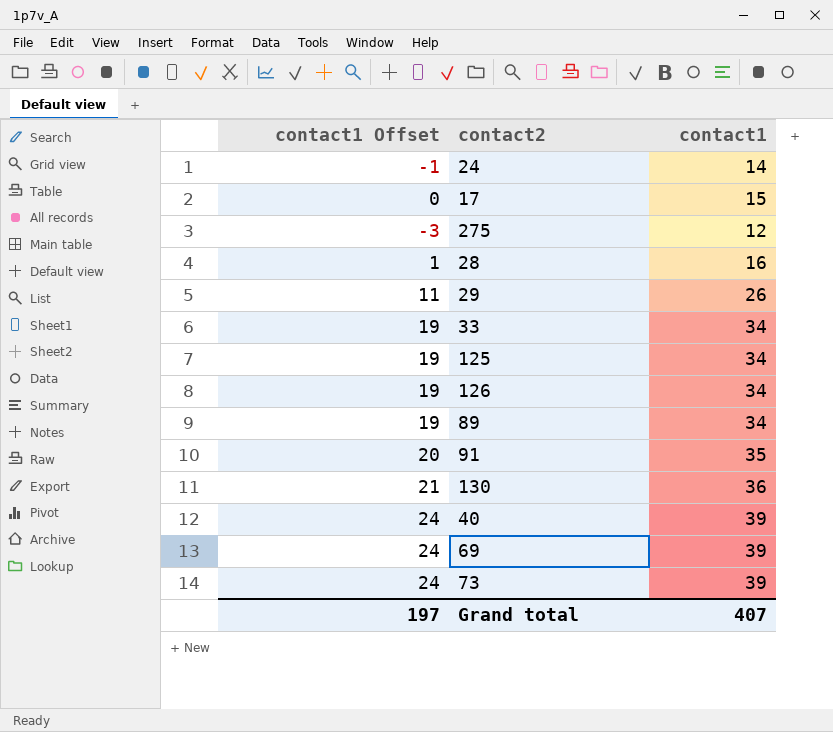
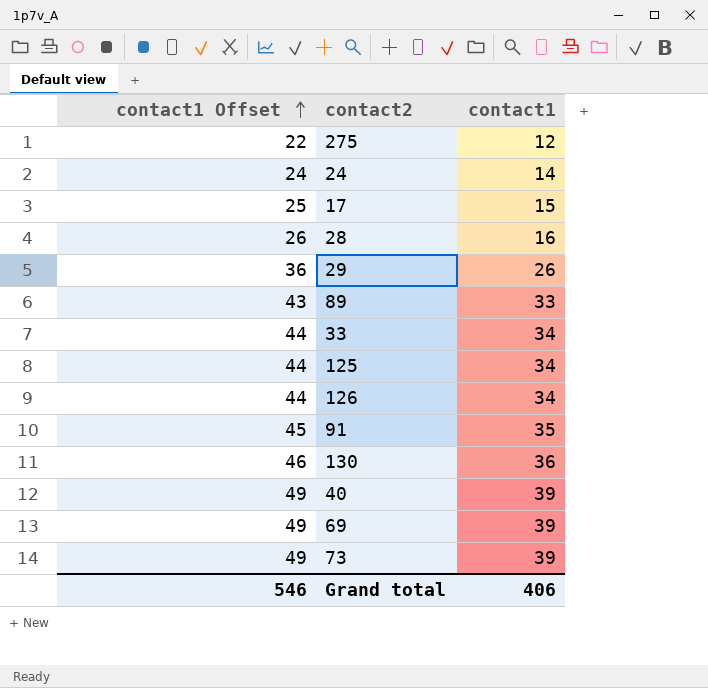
row order: none -> contact1 Offset ascending
column contact1 Offset | formula: [contact1] - 15 -> [contact1] + 10
89 | contact1: 34 -> 33
Grand total | contact1 Offset: 197 -> 546
Grand total | contact1: 407 -> 406

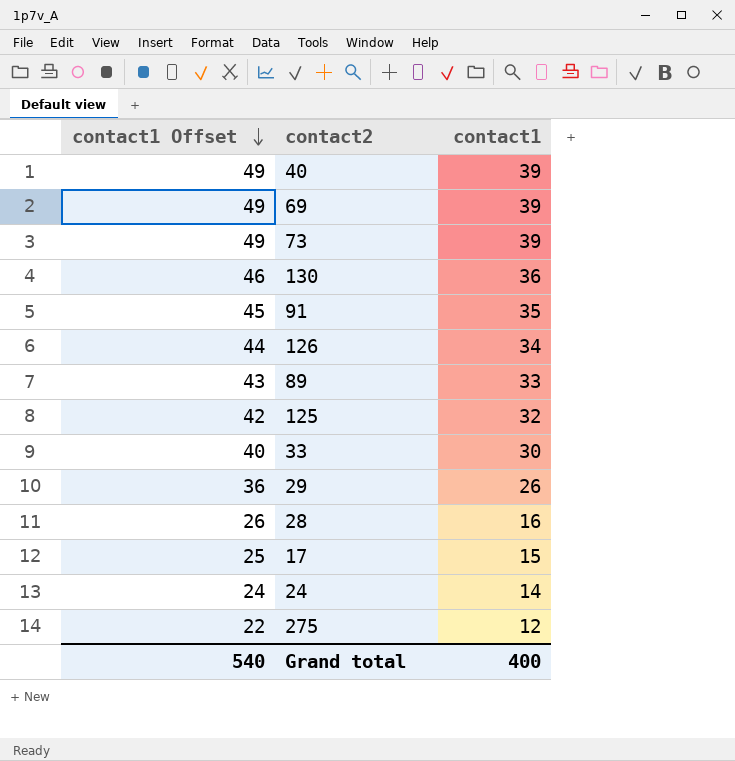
row order: contact1 Offset ascending -> contact1 Offset descending
125 | contact1 Offset: 44 -> 42
125 | contact1: 34 -> 32
33 | contact1 Offset: 44 -> 40
33 | contact1: 34 -> 30
Grand total | contact1 Offset: 546 -> 540
Grand total | contact1: 406 -> 400

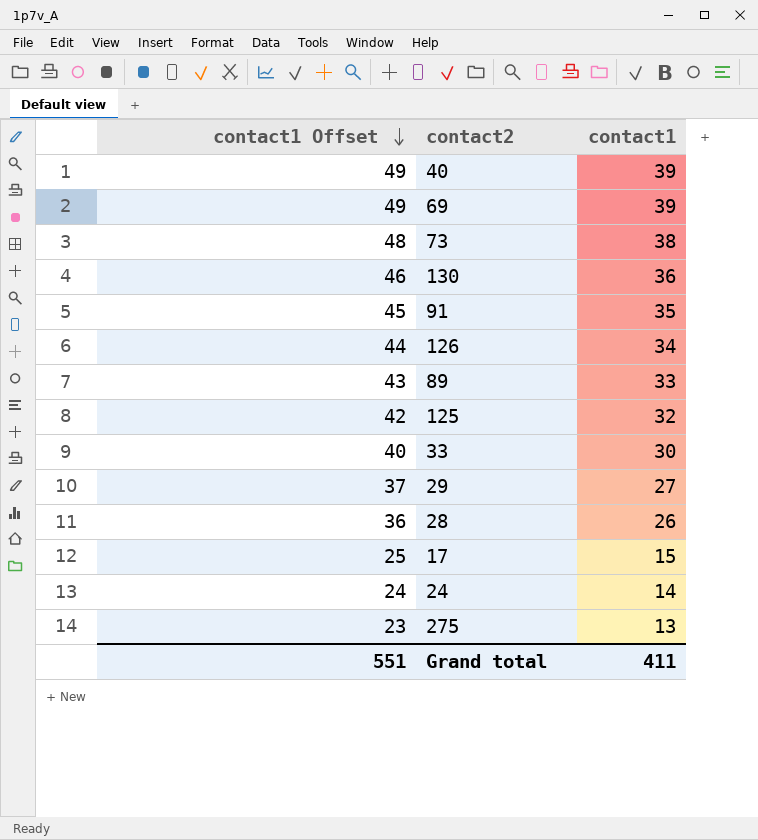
73 | contact1 Offset: 49 -> 48
73 | contact1: 39 -> 38
29 | contact1 Offset: 36 -> 37
29 | contact1: 26 -> 27
28 | contact1 Offset: 26 -> 36
28 | contact1: 16 -> 26
275 | contact1 Offset: 22 -> 23
275 | contact1: 12 -> 13
Grand total | contact1 Offset: 540 -> 551
Grand total | contact1: 400 -> 411

